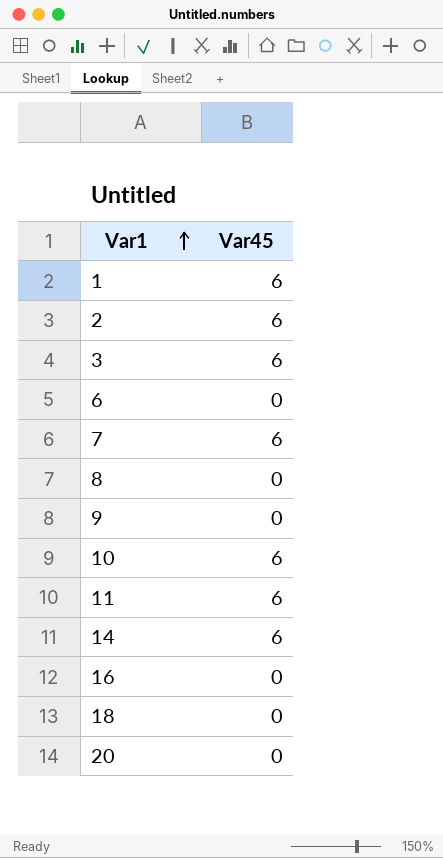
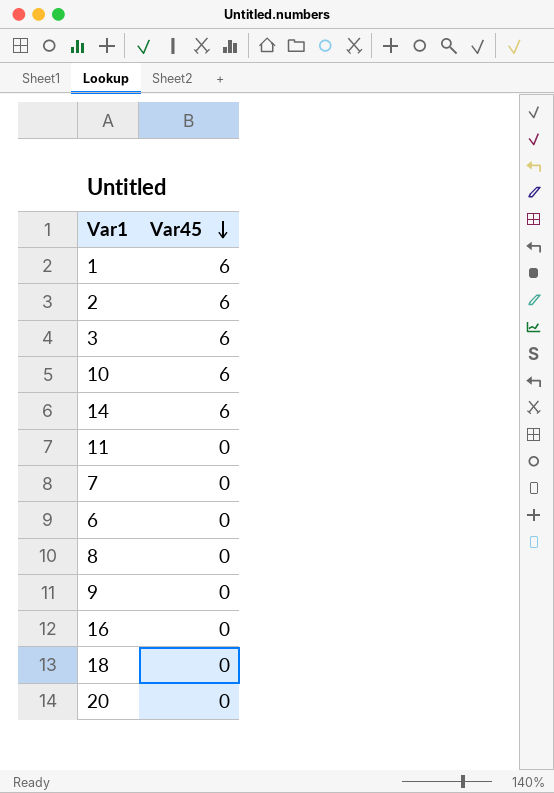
row order: Var1 ascending -> Var45 descending
11 | Var45: 6 -> 0
7 | Var45: 6 -> 0

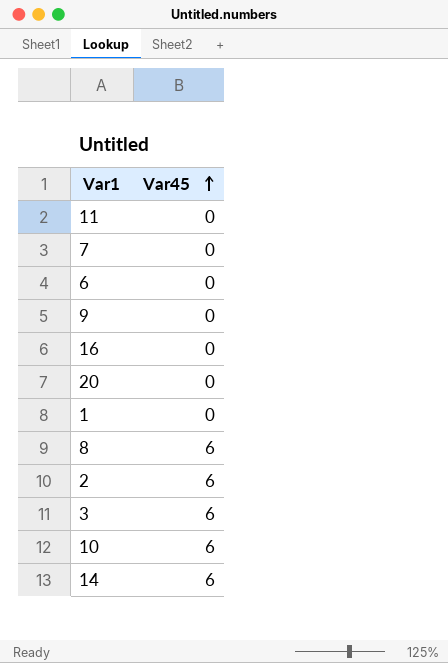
row order: Var45 descending -> Var45 ascending
row 18: 0 -> none
1 | Var45: 6 -> 0
8 | Var45: 0 -> 6

